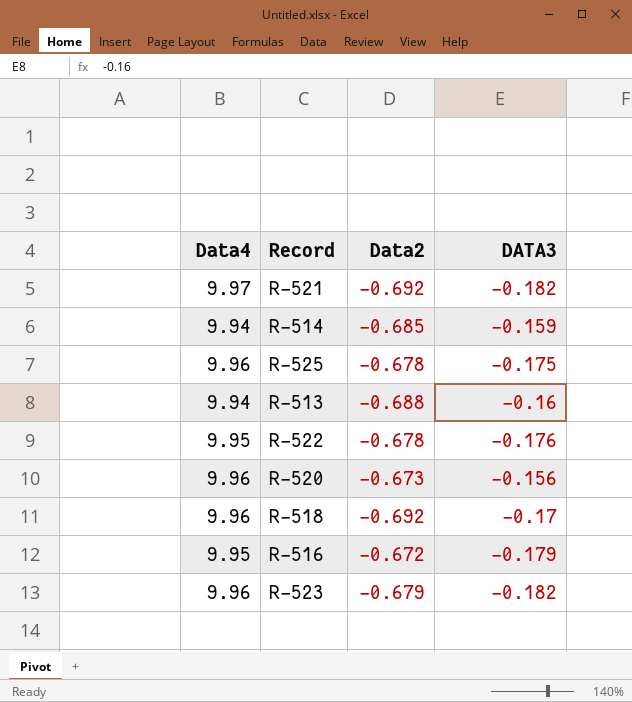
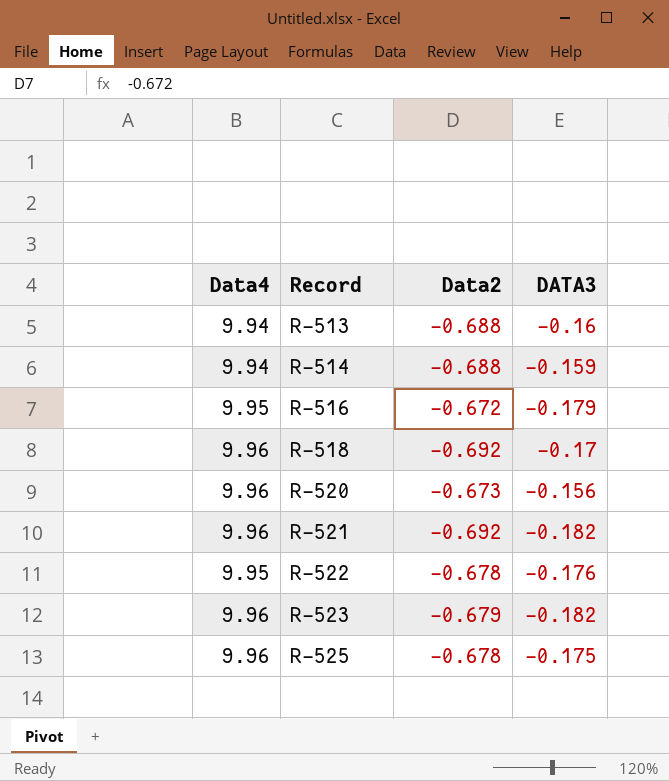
row order: none -> Record ascending
R-514 | Data2: -0.685 -> -0.688
R-521 | Data4: 9.97 -> 9.96

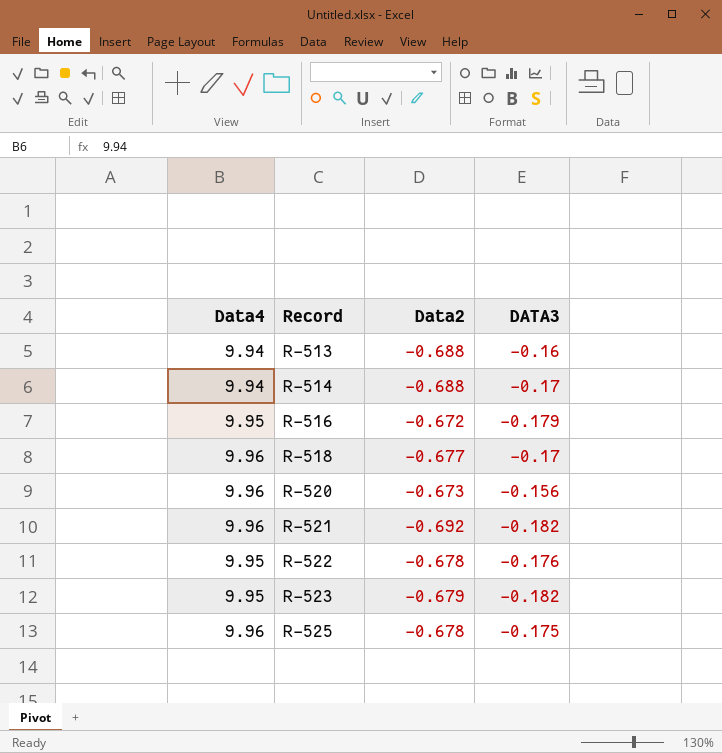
R-514 | DATA3: -0.159 -> -0.17
R-518 | Data2: -0.692 -> -0.677
R-523 | Data4: 9.96 -> 9.95

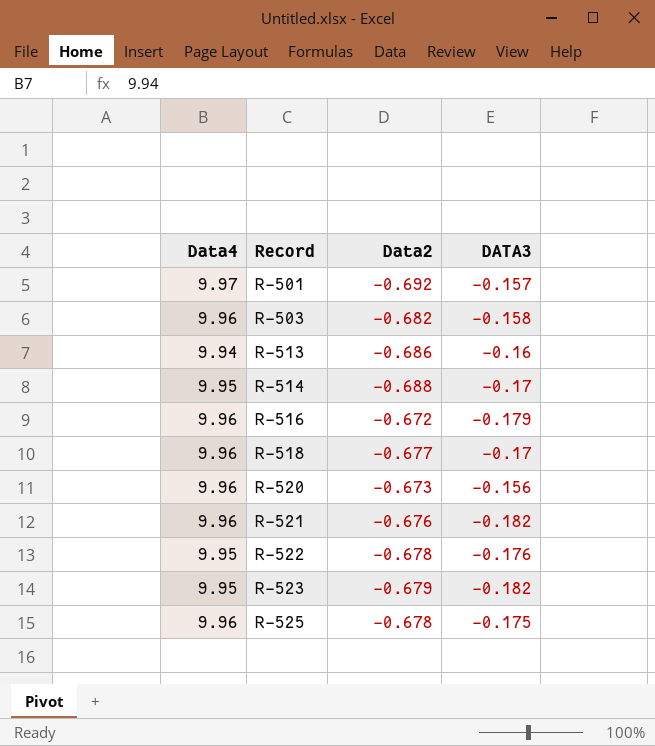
row R-501: none -> 9.97 | -0.692 | -0.157
row R-503: none -> 9.96 | -0.682 | -0.158
R-513 | Data2: -0.688 -> -0.686
R-514 | Data4: 9.94 -> 9.95
R-516 | Data4: 9.95 -> 9.96
R-521 | Data2: -0.692 -> -0.676

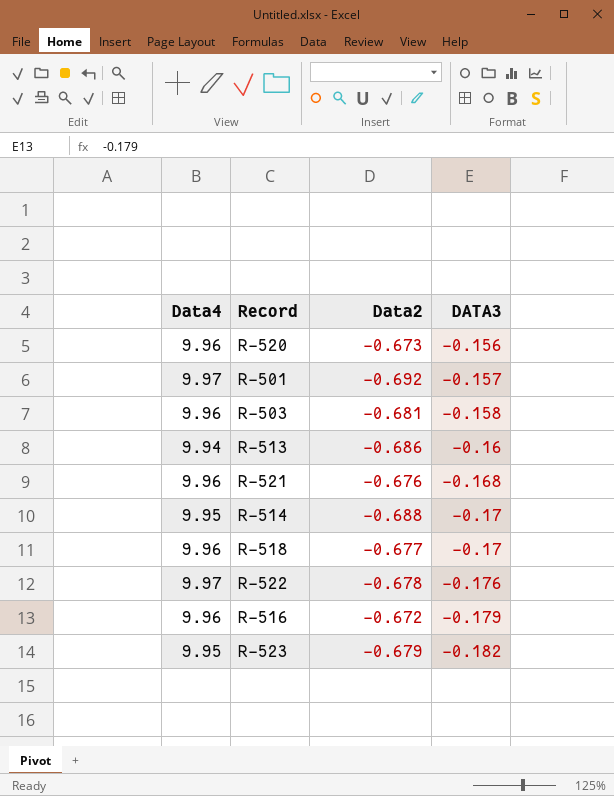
row order: Record ascending -> DATA3 descending
row R-525: 9.96 | -0.678 | -0.175 -> none
R-503 | Data2: -0.682 -> -0.681
R-521 | DATA3: -0.182 -> -0.168
R-522 | Data4: 9.95 -> 9.97

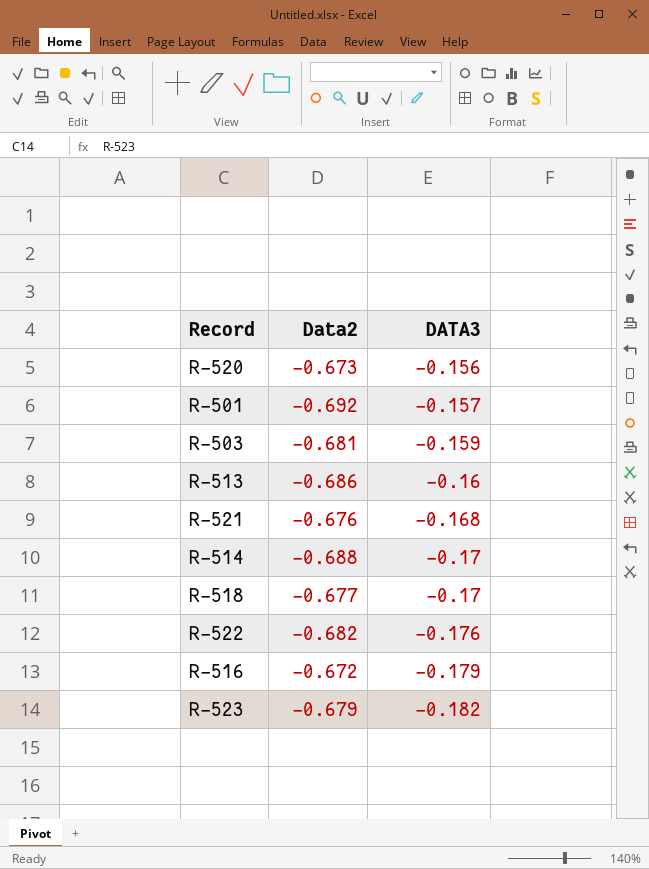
column Data4 | position: 1 -> none
R-503 | DATA3: -0.158 -> -0.159
R-522 | Data2: -0.678 -> -0.682

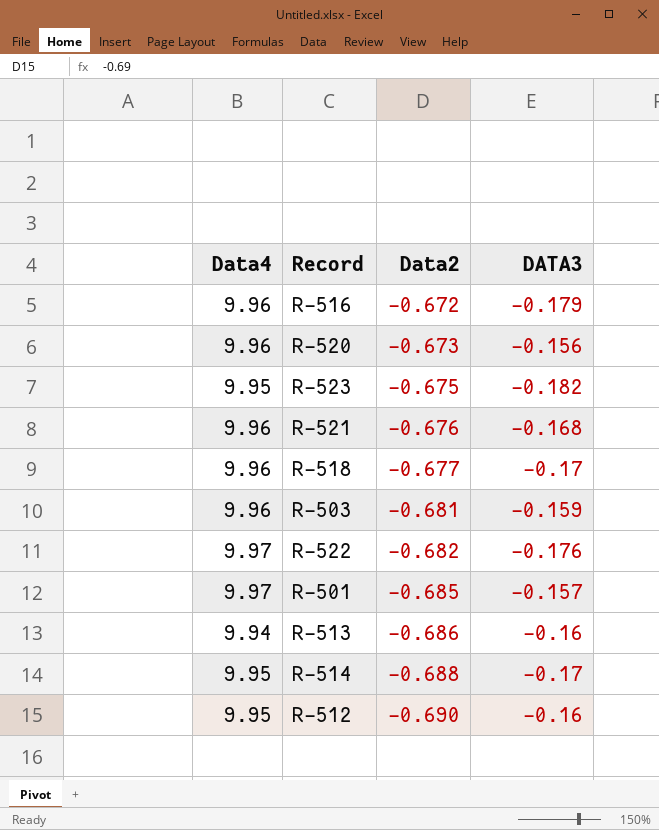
row order: DATA3 descending -> Data2 descending
column Data4 | position: none -> 1
R-523 | Data2: -0.679 -> -0.675
R-501 | Data2: -0.692 -> -0.685
row R-512: none -> 9.95 | -0.690 | -0.16

